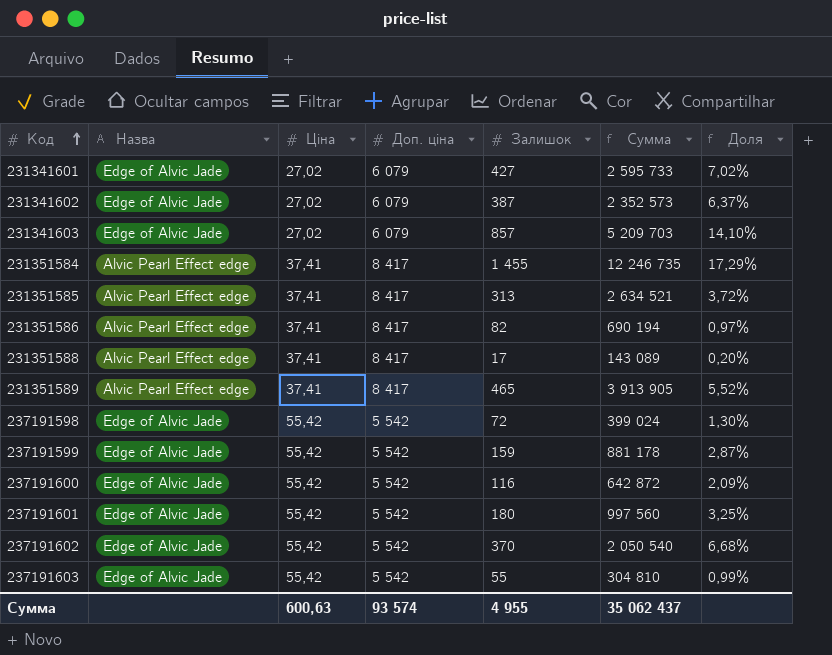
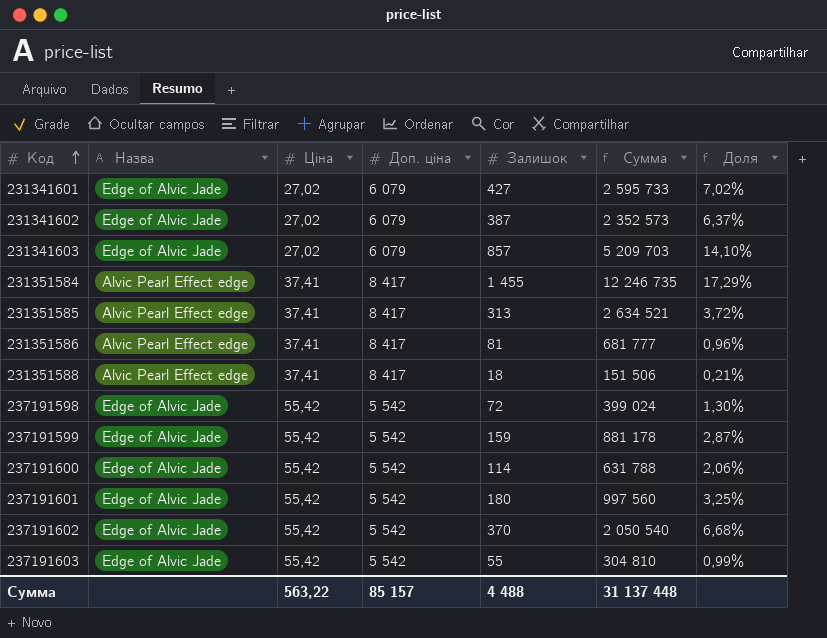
row 231351589: Alvic Pearl Effect edge | 37,41 | 8 417 | 465 | 3 913 905 | 5,52% -> none
231351586 | Залишок: 82 -> 81
231351586 | Сумма: 690 194 -> 681 777
231351586 | Доля: 0,97% -> 0,96%
231351588 | Залишок: 17 -> 18
231351588 | Сумма: 143 089 -> 151 506
231351588 | Доля: 0,20% -> 0,21%
237191600 | Залишок: 116 -> 114
237191600 | Сумма: 642 872 -> 631 788
237191600 | Доля: 2,09% -> 2,06%
Сумма | Ціна: 600,63 -> 563,22
Сумма | Доп. ціна: 93 574 -> 85 157
Сумма | Залишок: 4 955 -> 4 488
Сумма | Сумма: 35 062 437 -> 31 137 448

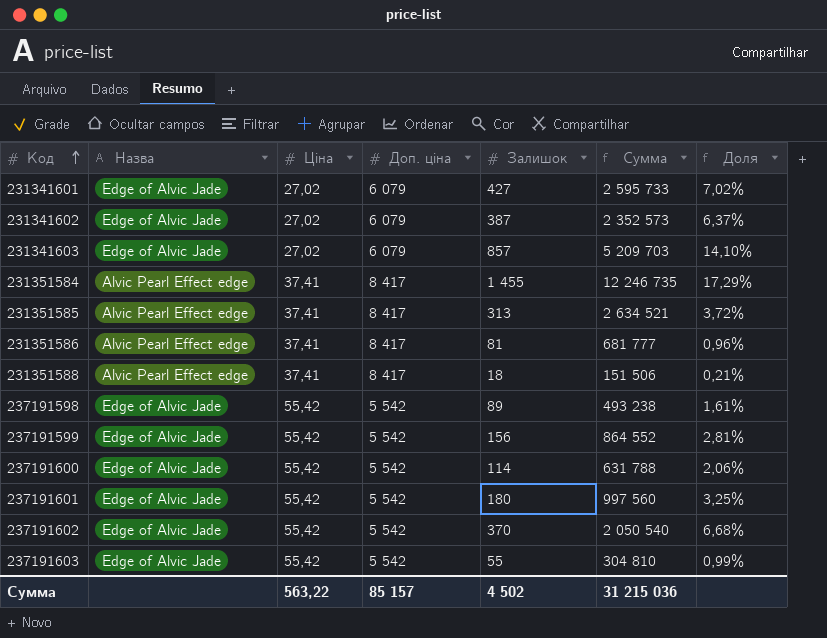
237191598 | Залишок: 72 -> 89
237191598 | Сумма: 399 024 -> 493 238
237191598 | Доля: 1,30% -> 1,61%
237191599 | Залишок: 159 -> 156
237191599 | Сумма: 881 178 -> 864 552
237191599 | Доля: 2,87% -> 2,81%
Сумма | Залишок: 4 488 -> 4 502
Сумма | Сумма: 31 137 448 -> 31 215 036

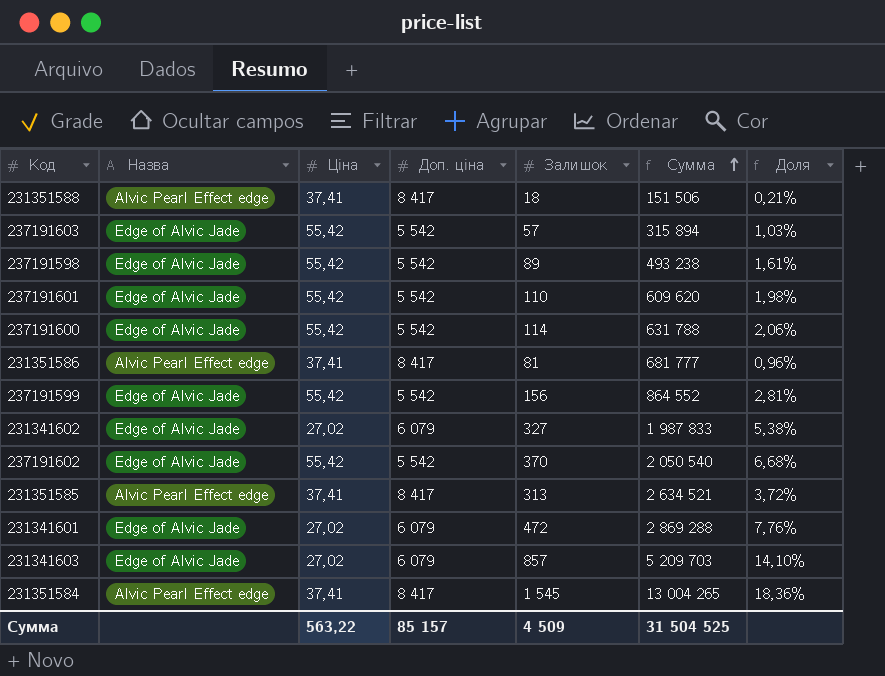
row order: Код ascending -> Сумма ascending
237191603 | Залишок: 55 -> 57
237191603 | Сумма: 304 810 -> 315 894
237191603 | Доля: 0,99% -> 1,03%
237191601 | Залишок: 180 -> 110
237191601 | Сумма: 997 560 -> 609 620
237191601 | Доля: 3,25% -> 1,98%
231341602 | Залишок: 387 -> 327
231341602 | Сумма: 2 352 573 -> 1 987 833
231341602 | Доля: 6,37% -> 5,38%
231341601 | Залишок: 427 -> 472
231341601 | Сумма: 2 595 733 -> 2 869 288
231341601 | Доля: 7,02% -> 7,76%
231351584 | Залишок: 1 455 -> 1 545
231351584 | Сумма: 12 246 735 -> 13 004 265
231351584 | Доля: 17,29% -> 18,36%
Сумма | Залишок: 4 502 -> 4 509
Сумма | Сумма: 31 215 036 -> 31 504 525

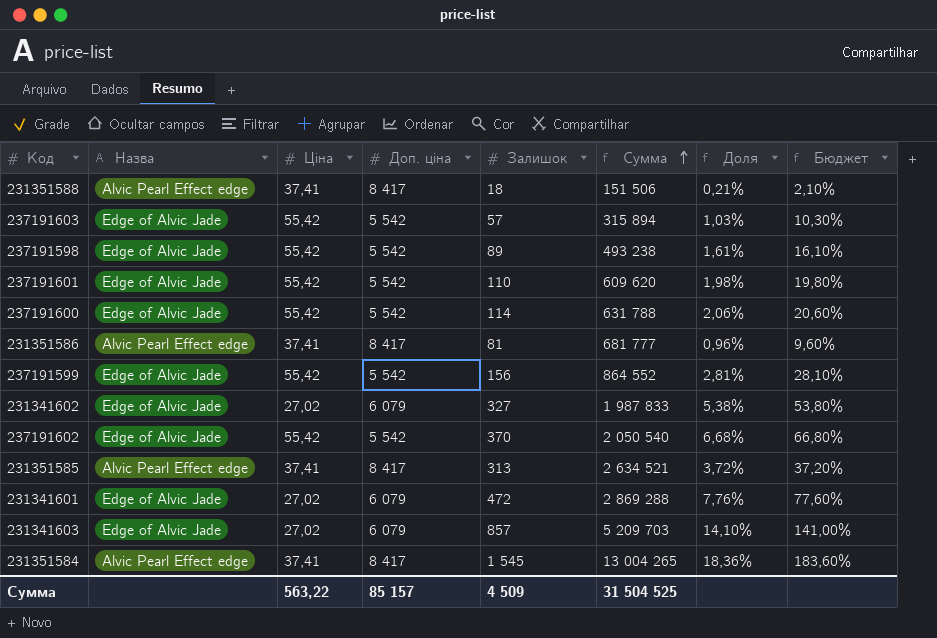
column Бюджет | formula: none -> [Доля] * 10

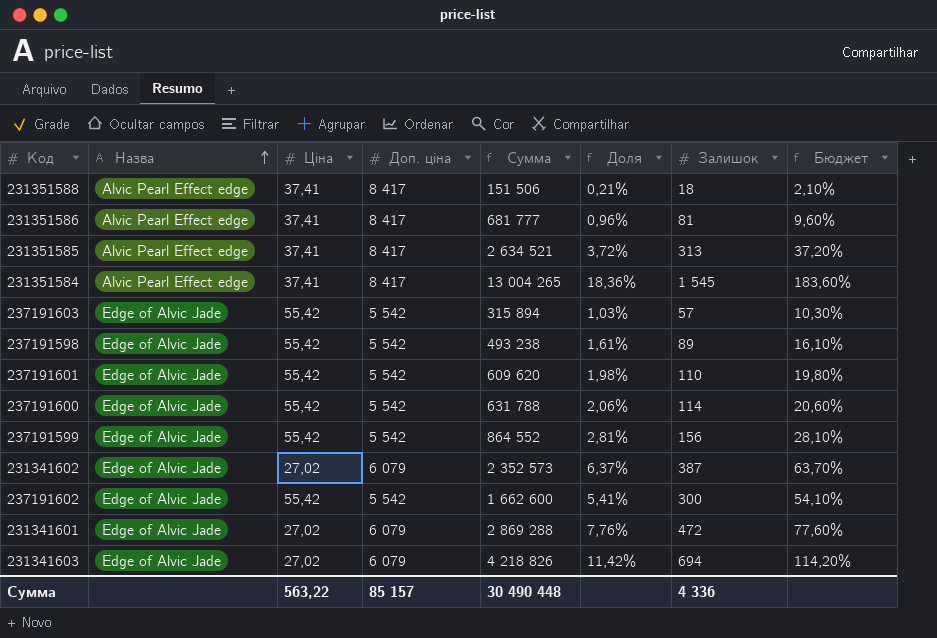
row order: Сумма ascending -> Назва ascending
column Залишок | position: 5 -> 7
231341602 | Сумма: 1 987 833 -> 2 352 573
231341602 | Доля: 5,38% -> 6,37%
231341602 | Залишок: 327 -> 387
231341602 | Бюджет: 53,80% -> 63,70%
237191602 | Сумма: 2 050 540 -> 1 662 600
237191602 | Доля: 6,68% -> 5,41%
237191602 | Залишок: 370 -> 300
237191602 | Бюджет: 66,80% -> 54,10%
231341603 | Сумма: 5 209 703 -> 4 218 826
231341603 | Доля: 14,10% -> 11,42%
231341603 | Залишок: 857 -> 694
231341603 | Бюджет: 141,00% -> 114,20%
Сумма | Сумма: 31 504 525 -> 30 490 448
Сумма | Залишок: 4 509 -> 4 336

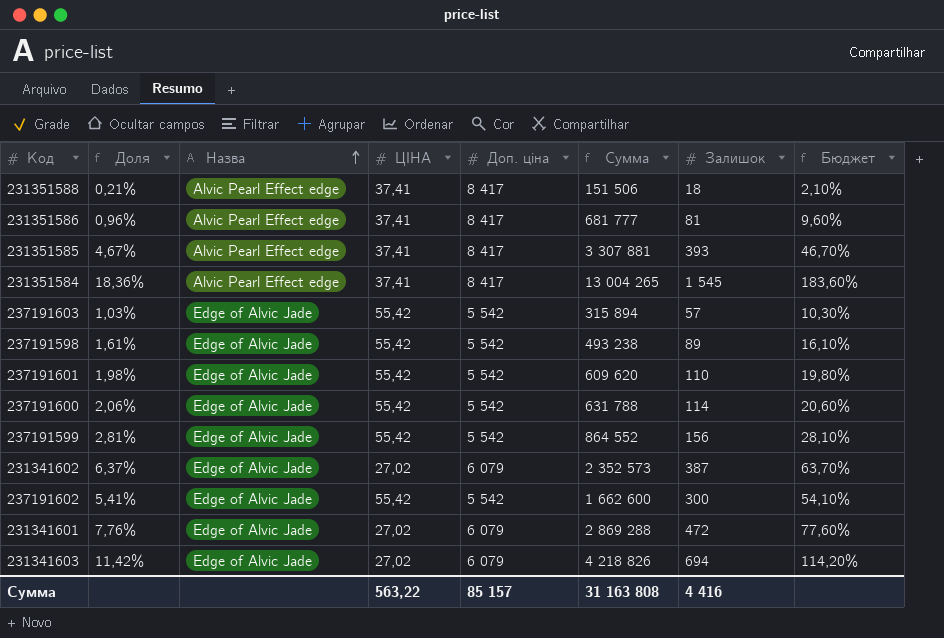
column Доля | position: 6 -> 2
column name: Ціна -> ЦІНА
231351585 | Доля: 3,72% -> 4,67%
231351585 | Сумма: 2 634 521 -> 3 307 881
231351585 | Залишок: 313 -> 393
231351585 | Бюджет: 37,20% -> 46,70%
Сумма | Сумма: 30 490 448 -> 31 163 808
Сумма | Залишок: 4 336 -> 4 416

